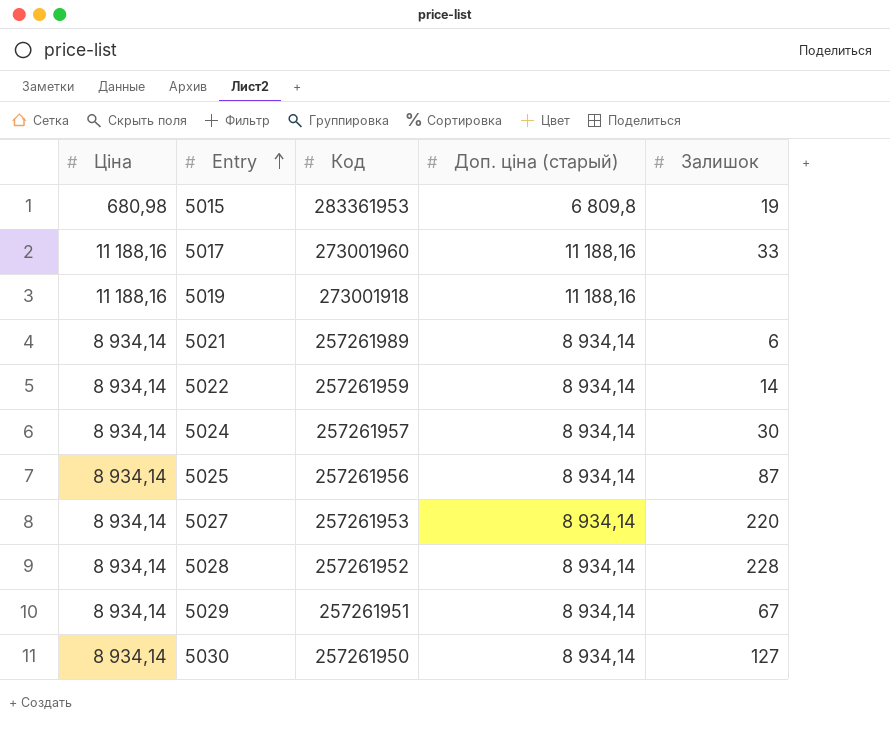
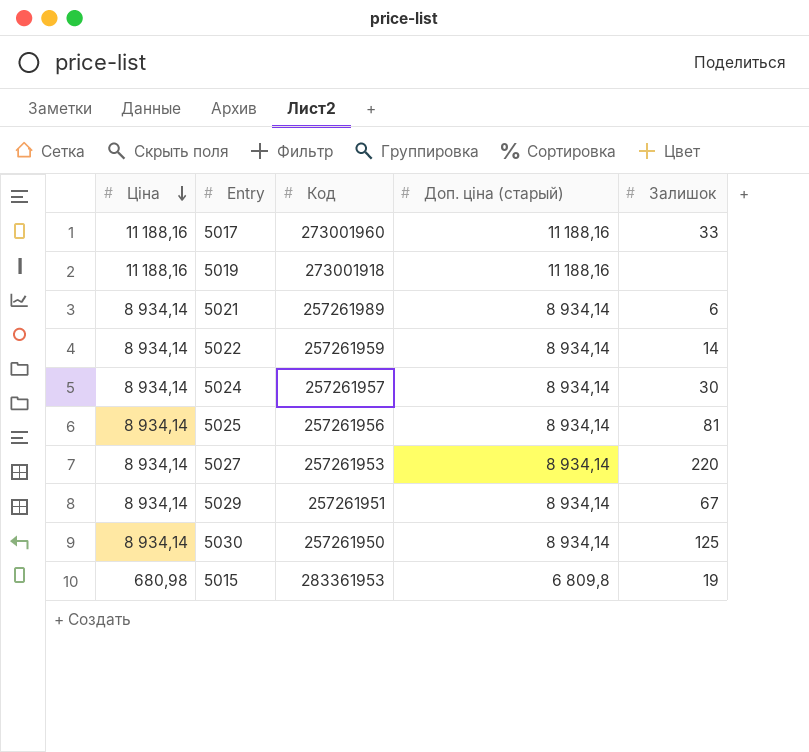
row order: Entry ascending -> Ціна descending
row 5028: 8 934,14 | 257261952 | 8 934,14 | 228 -> none
5025 | Залишок: 87 -> 81
5030 | Залишок: 127 -> 125

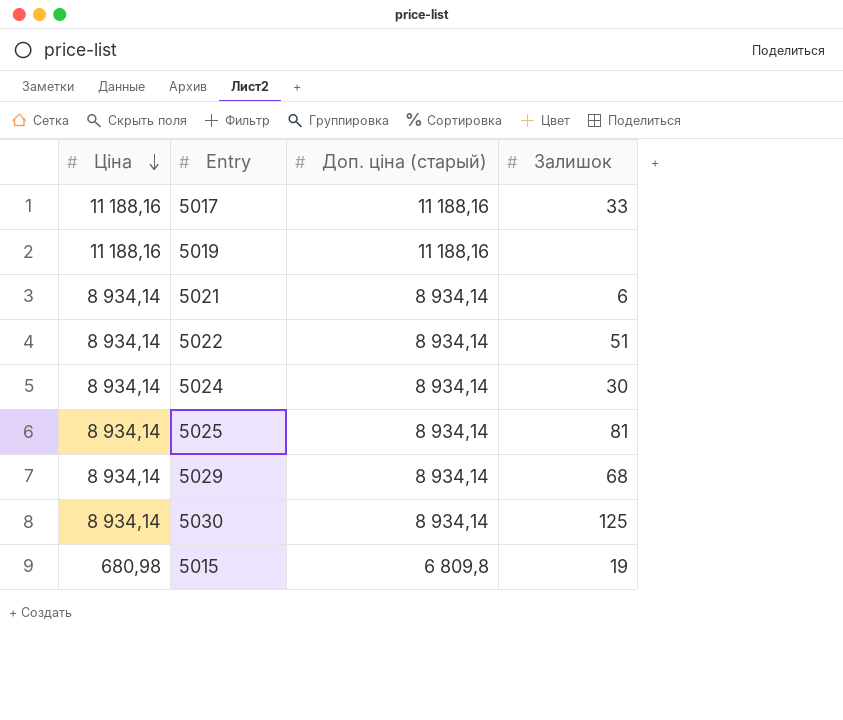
column Код | position: 3 -> none
row 5027: 8 934,14 | 257261953 | 8 934,14 | 220 -> none
5022 | Залишок: 14 -> 51
5029 | Залишок: 67 -> 68

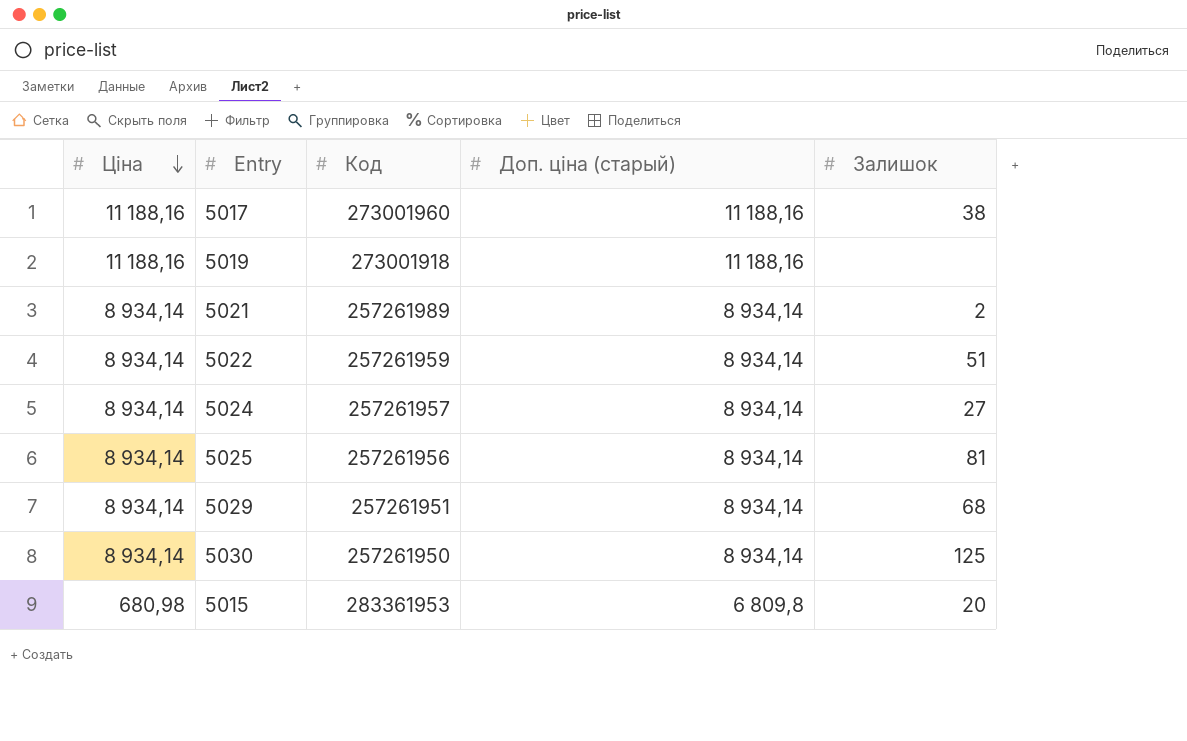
column Код | position: none -> 3
5017 | Залишок: 33 -> 38
5021 | Залишок: 6 -> 2
5024 | Залишок: 30 -> 27
5015 | Залишок: 19 -> 20

